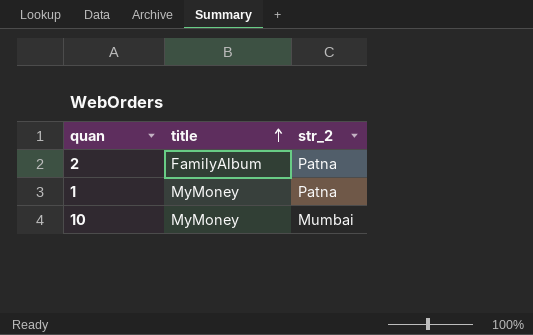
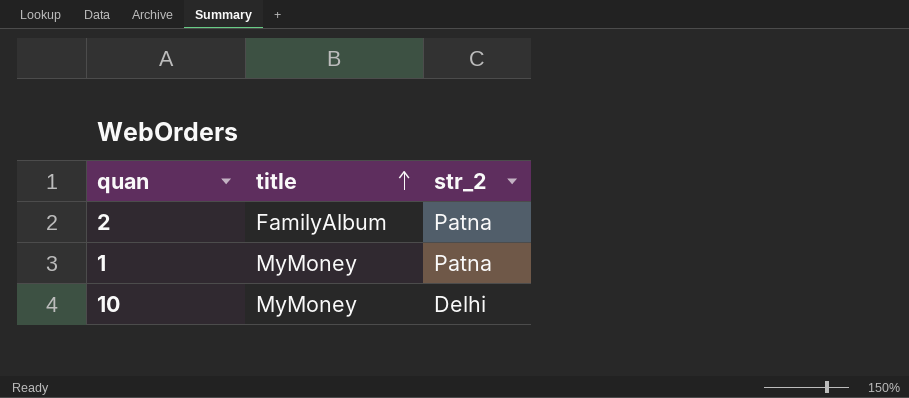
10 | str_2: Mumbai -> Delhi

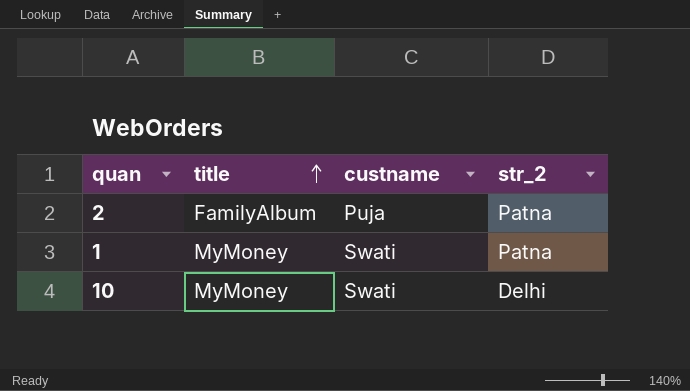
column custname | position: none -> 3

